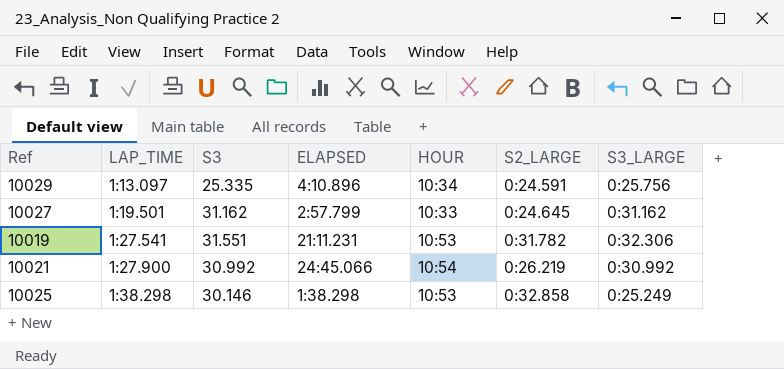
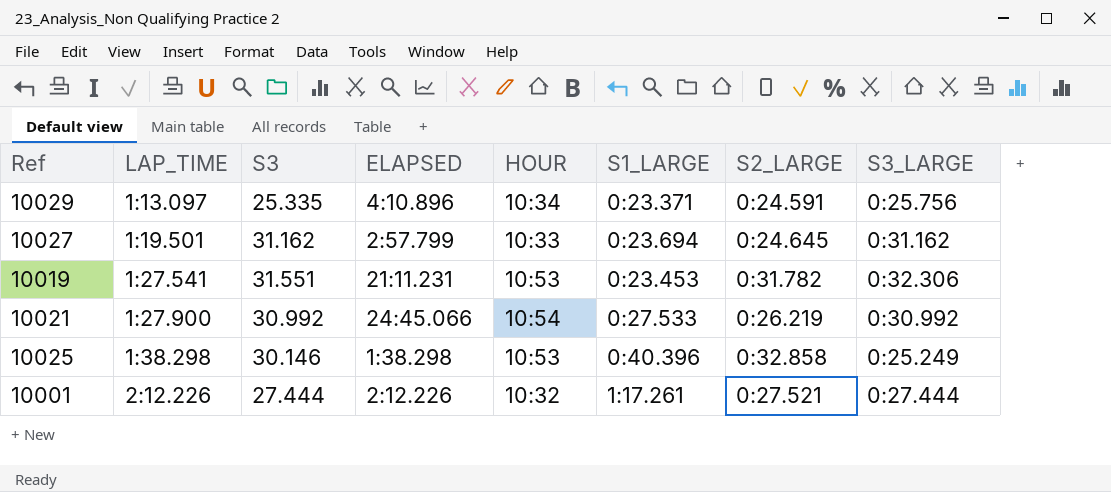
column S1_LARGE | position: none -> 6
row 10001: none -> 2:12.226 | 27.444 | 2:12.226 | 10:32 | 1:17.261 | 0:27.521 | 0:27.444

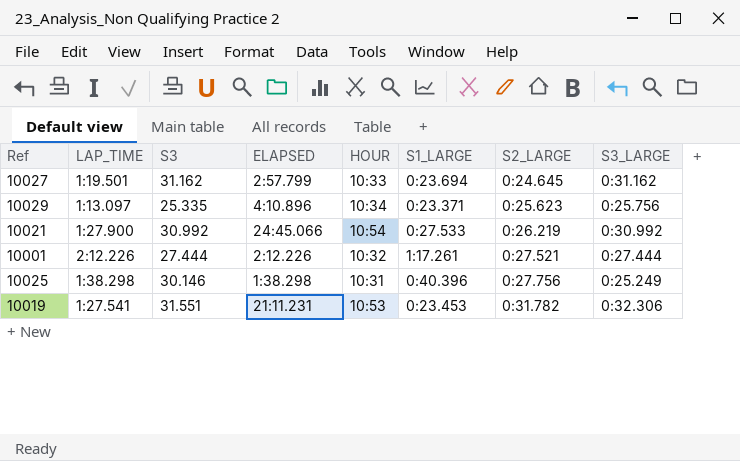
row order: LAP_TIME ascending -> S2_LARGE ascending
10029 | S2_LARGE: 0:24.591 -> 0:25.623
10025 | HOUR: 10:53 -> 10:31
10025 | S2_LARGE: 0:32.858 -> 0:27.756

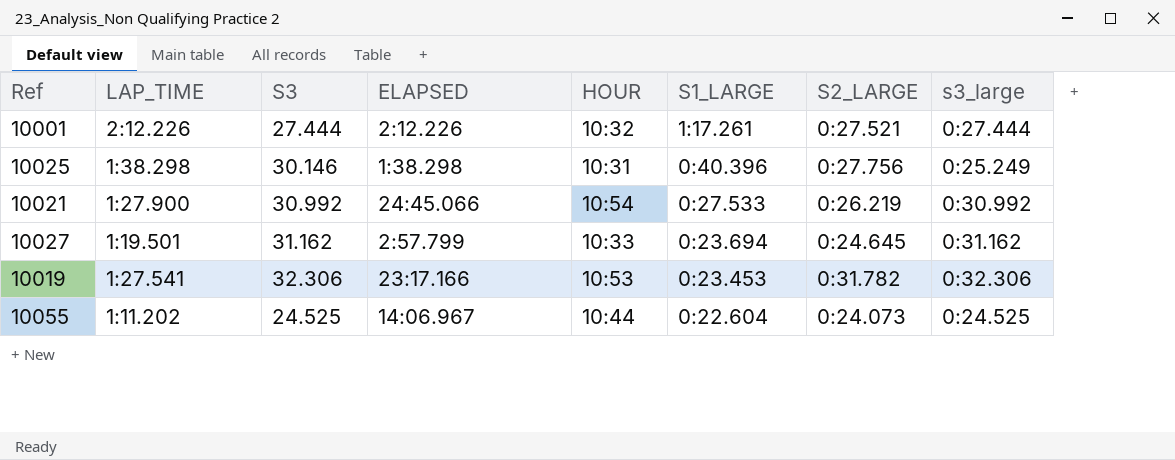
row order: S2_LARGE ascending -> S1_LARGE descending
column name: S3_LARGE -> s3_large
row 10029: 1:13.097 | 25.335 | 4:10.896 | 10:34 | 0:23.371 | 0:25.623 | 0:25.756 -> none
10019 | S3: 31.551 -> 32.306
10019 | ELAPSED: 21:11.231 -> 23:17.166
row 10055: none -> 1:11.202 | 24.525 | 14:06.967 | 10:44 | 0:22.604 | 0:24.073 | 0:24.525

